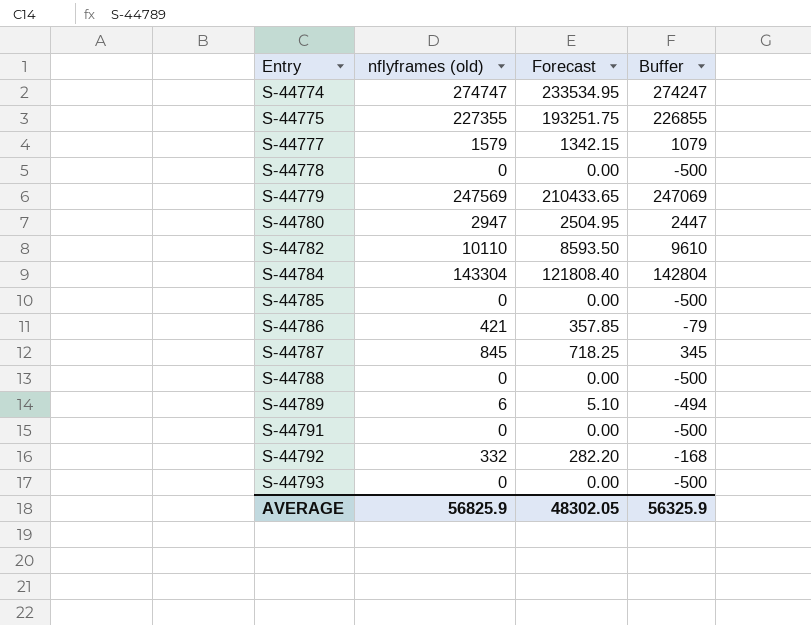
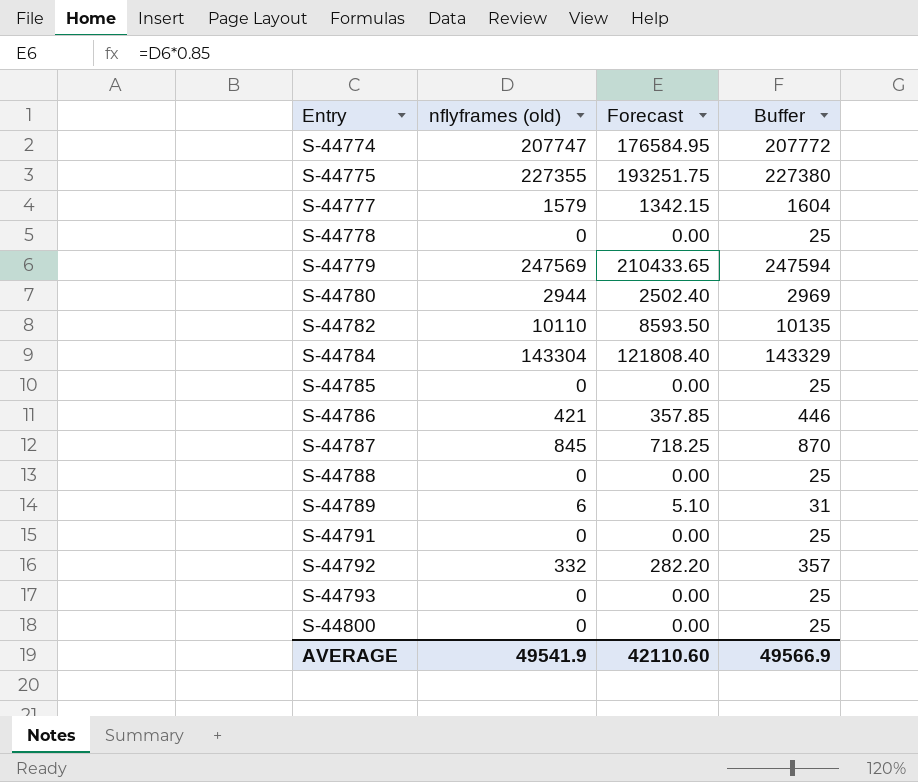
column Buffer | formula: [nflyframes (old)] - 500 -> [nflyframes (old)] + 25
S-44774 | nflyframes (old): 274747 -> 207747
S-44774 | Forecast: 233534.95 -> 176584.95
S-44780 | nflyframes (old): 2947 -> 2944
S-44780 | Forecast: 2504.95 -> 2502.40
row S-44800: none -> 0 | 0.00 | 25
AVERAGE | nflyframes (old): 56825.9 -> 49541.9
AVERAGE | Forecast: 48302.05 -> 42110.60
AVERAGE | Buffer: 56325.9 -> 49566.9

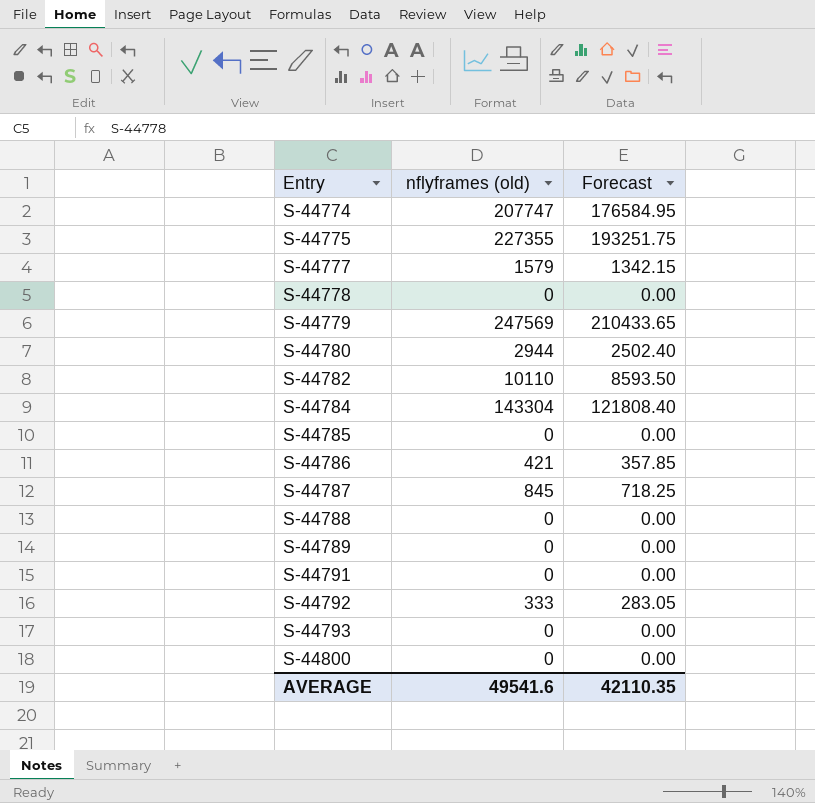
column Buffer | formula: [nflyframes (old)] + 25 -> none
S-44789 | nflyframes (old): 6 -> 0
S-44789 | Forecast: 5.10 -> 0.00
S-44792 | nflyframes (old): 332 -> 333
S-44792 | Forecast: 282.20 -> 283.05
AVERAGE | nflyframes (old): 49541.9 -> 49541.6
AVERAGE | Forecast: 42110.60 -> 42110.35

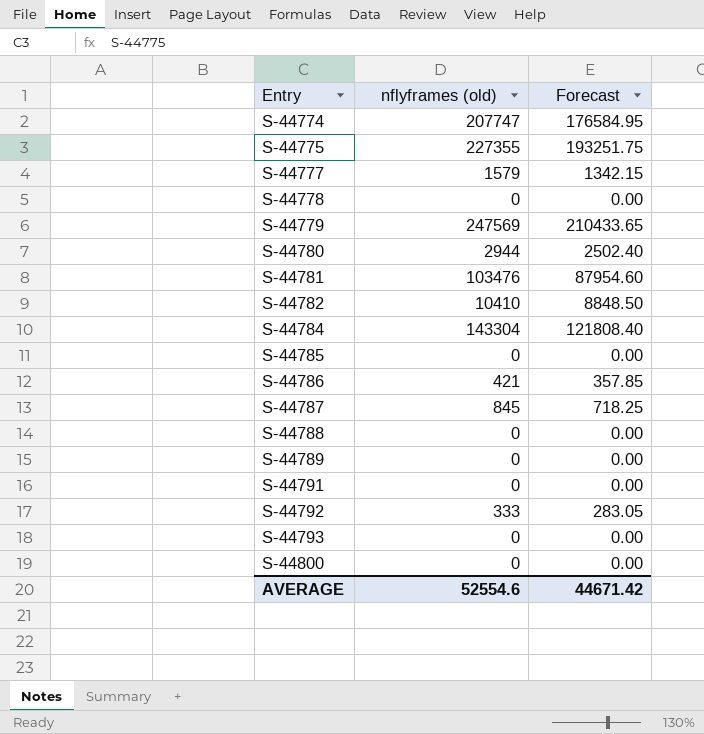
row S-44781: none -> 103476 | 87954.60
S-44782 | nflyframes (old): 10110 -> 10410
S-44782 | Forecast: 8593.50 -> 8848.50
AVERAGE | nflyframes (old): 49541.6 -> 52554.6
AVERAGE | Forecast: 42110.35 -> 44671.42

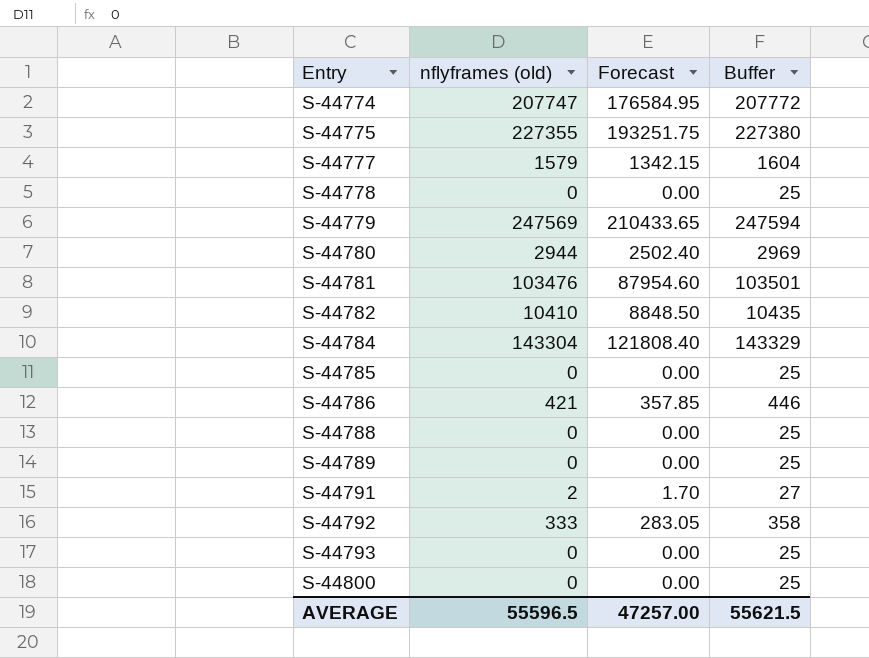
column Buffer | formula: none -> [nflyframes (old)] + 25
row S-44787: 845 | 718.25 -> none
S-44791 | nflyframes (old): 0 -> 2
S-44791 | Forecast: 0.00 -> 1.70
AVERAGE | nflyframes (old): 52554.6 -> 55596.5
AVERAGE | Forecast: 44671.42 -> 47257.00

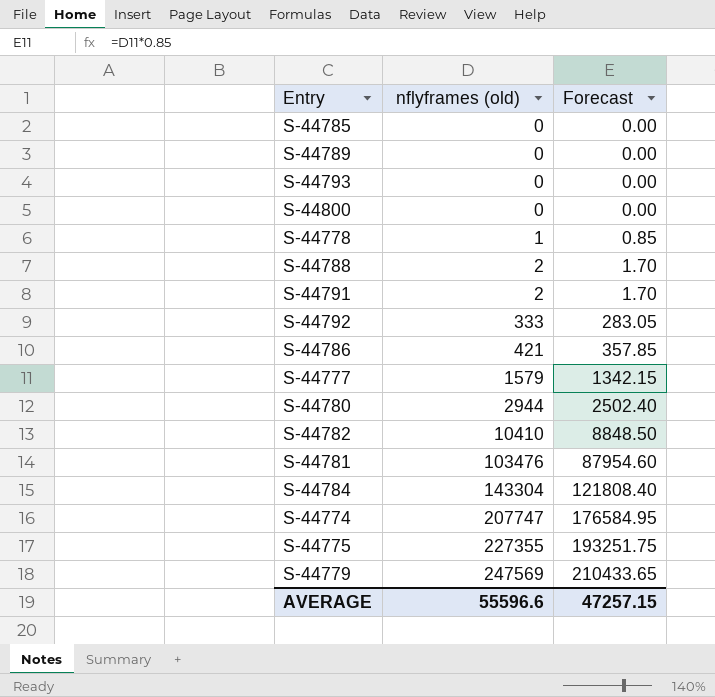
row order: Entry ascending -> nflyframes (old) ascending
column Buffer | formula: [nflyframes (old)] + 25 -> none
S-44778 | nflyframes (old): 0 -> 1
S-44778 | Forecast: 0.00 -> 0.85
S-44788 | nflyframes (old): 0 -> 2
S-44788 | Forecast: 0.00 -> 1.70
AVERAGE | nflyframes (old): 55596.5 -> 55596.6
AVERAGE | Forecast: 47257.00 -> 47257.15

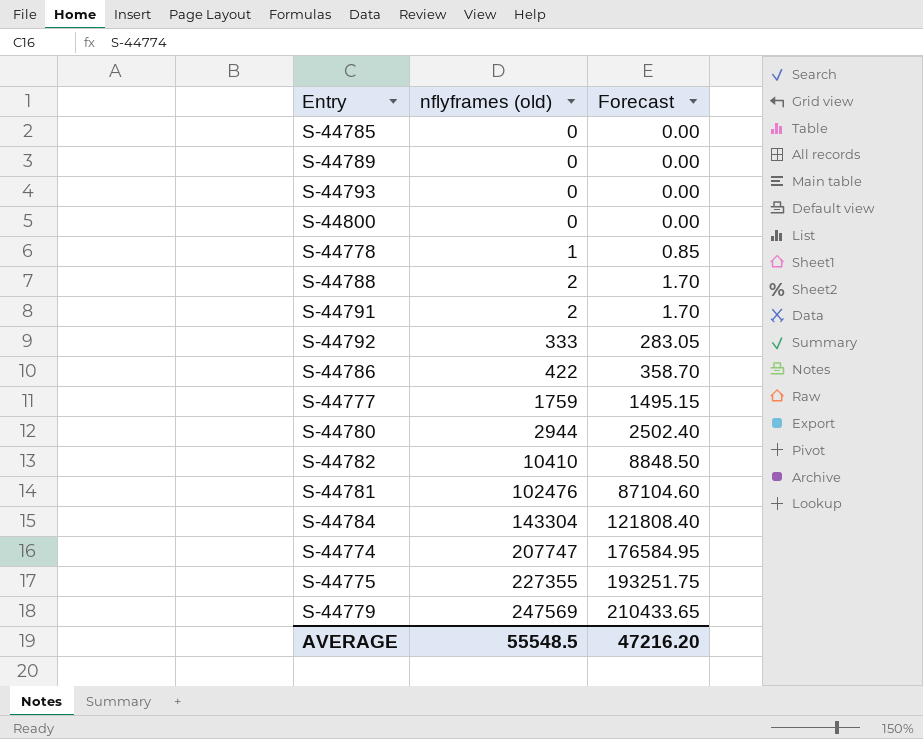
S-44786 | nflyframes (old): 421 -> 422
S-44786 | Forecast: 357.85 -> 358.70
S-44777 | nflyframes (old): 1579 -> 1759
S-44777 | Forecast: 1342.15 -> 1495.15
S-44781 | nflyframes (old): 103476 -> 102476
S-44781 | Forecast: 87954.60 -> 87104.60
AVERAGE | nflyframes (old): 55596.6 -> 55548.5
AVERAGE | Forecast: 47257.15 -> 47216.20

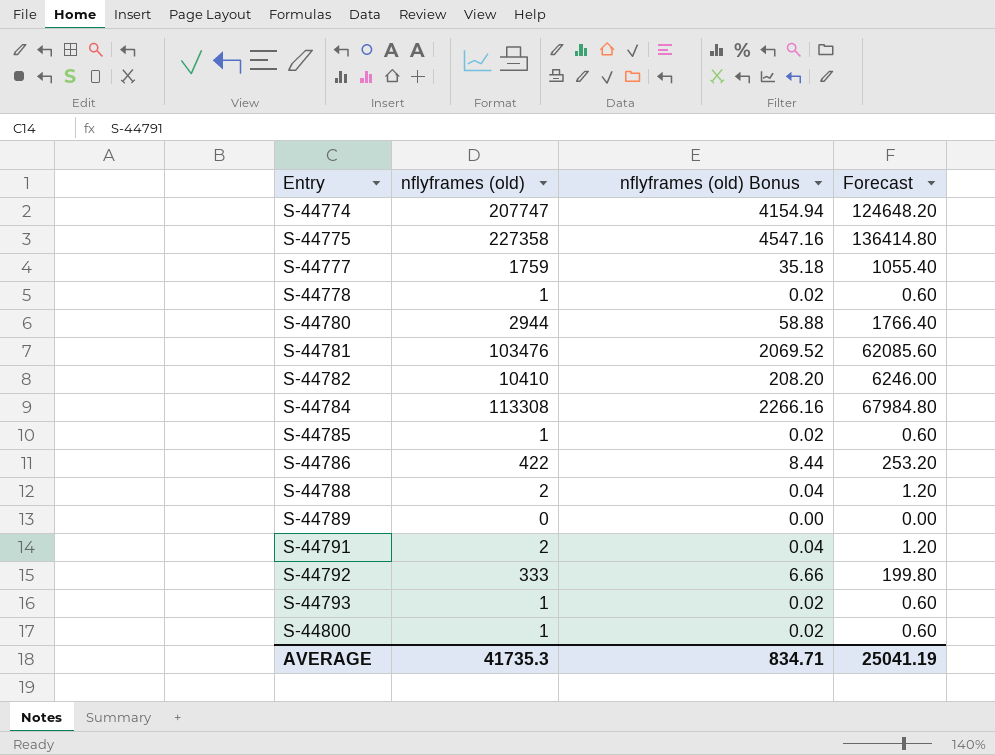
row order: nflyframes (old) ascending -> Entry ascending
column nflyframes (old) Bonus | formula: none -> [nflyframes (old)] * 0.02
column Forecast | formula: [nflyframes (old)] * 0.85 -> [nflyframes (old)] * 0.6
row S-44779: 247569 | 210433.65 -> none
S-44775 | nflyframes (old): 227355 -> 227358
S-44781 | nflyframes (old): 102476 -> 103476
S-44784 | nflyframes (old): 143304 -> 113308
S-44785 | nflyframes (old): 0 -> 1
S-44793 | nflyframes (old): 0 -> 1
S-44800 | nflyframes (old): 0 -> 1
AVERAGE | nflyframes (old): 55548.5 -> 41735.3
AVERAGE | Forecast: 47216.20 -> 25041.19

